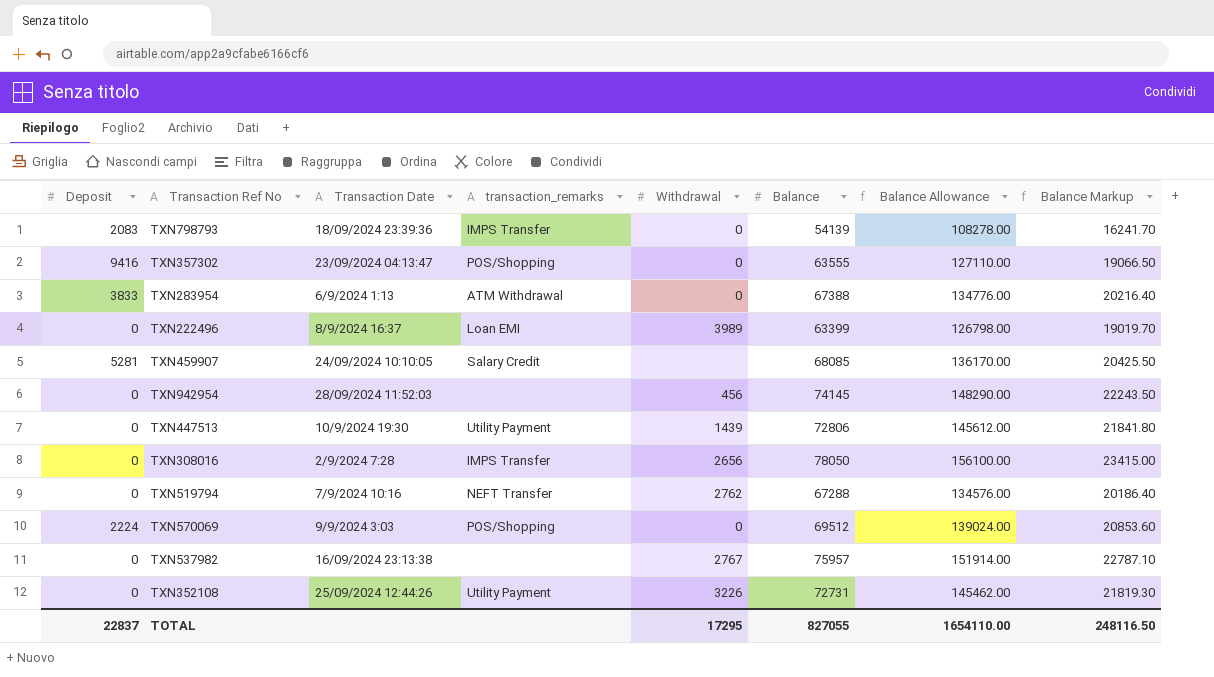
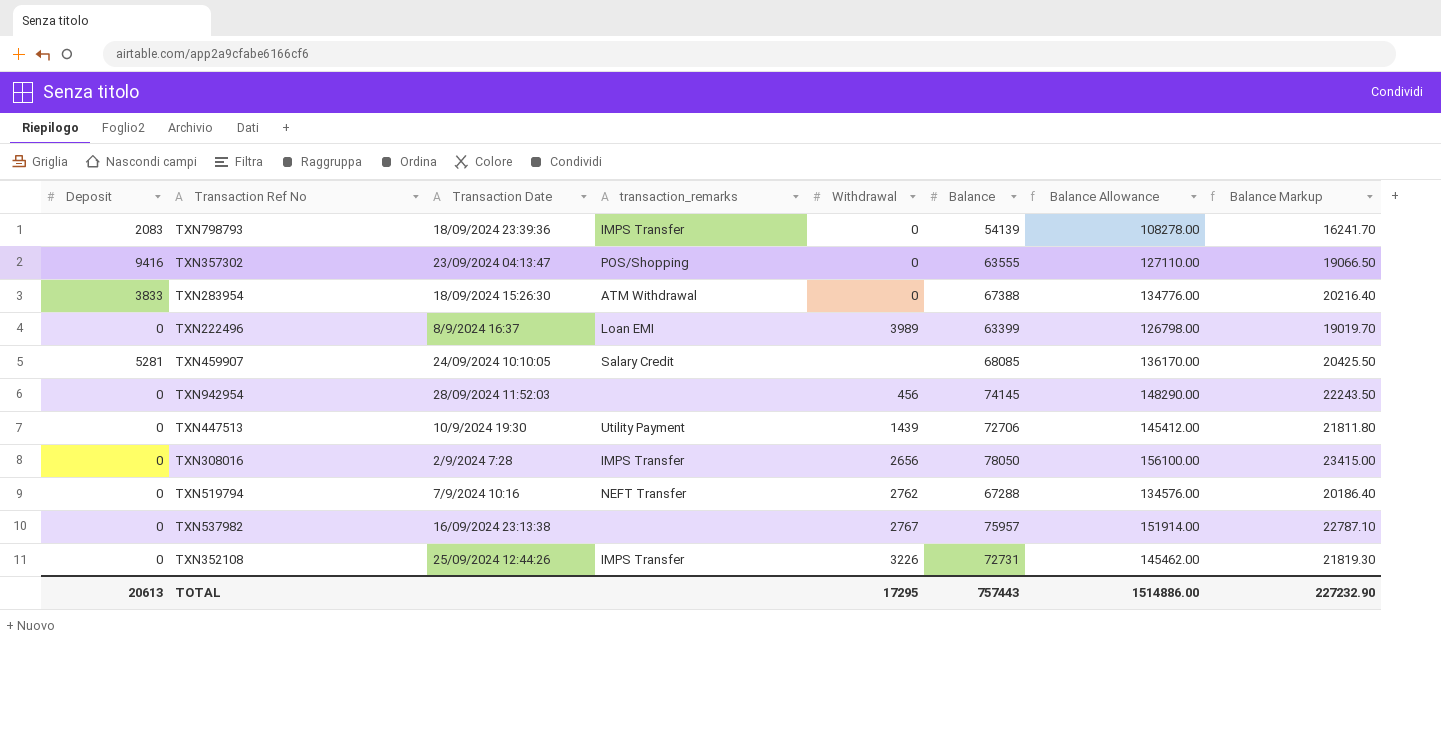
row TXN570069: 2224 | 9/9/2024 3:03 | POS/Shopping | 0 | 69512 | 139024.00 | 20853.60 -> none
TXN283954 | Transaction Date: 6/9/2024 1:13 -> 18/09/2024 15:26:30
TXN447513 | Balance: 72806 -> 72706
TXN447513 | Balance Allowance: 145612.00 -> 145412.00
TXN447513 | Balance Markup: 21841.80 -> 21811.80
TXN352108 | transaction_remarks: Utility Payment -> IMPS Transfer
TOTAL | Deposit: 22837 -> 20613
TOTAL | Balance: 827055 -> 757443
TOTAL | Balance Allowance: 1654110.00 -> 1514886.00
TOTAL | Balance Markup: 248116.50 -> 227232.90

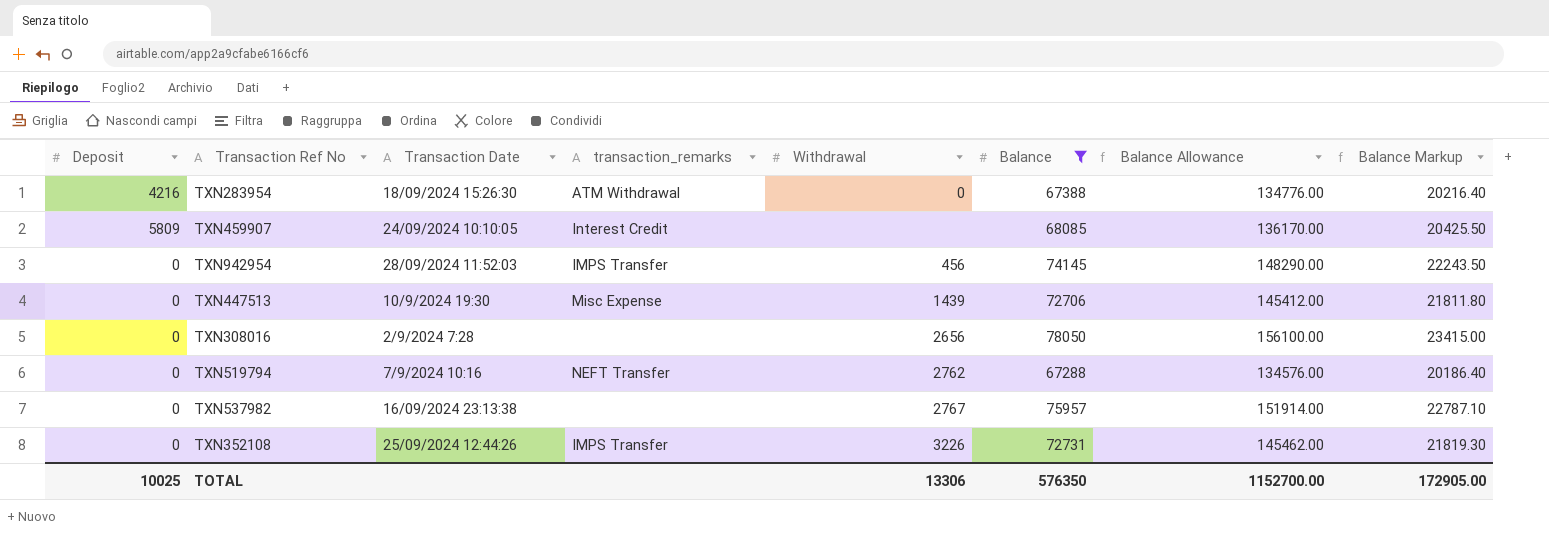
filter: none -> Balance >= 67288
TXN283954 | Deposit: 3833 -> 4216
TXN459907 | Deposit: 5281 -> 5809
TXN459907 | transaction_remarks: Salary Credit -> Interest Credit
TXN942954 | transaction_remarks: none -> IMPS Transfer
TXN447513 | transaction_remarks: Utility Payment -> Misc Expense
TXN308016 | transaction_remarks: IMPS Transfer -> none
TOTAL | Deposit: 20613 -> 10025
TOTAL | Withdrawal: 17295 -> 13306
TOTAL | Balance: 757443 -> 576350
TOTAL | Balance Allowance: 1514886.00 -> 1152700.00
TOTAL | Balance Markup: 227232.90 -> 172905.00

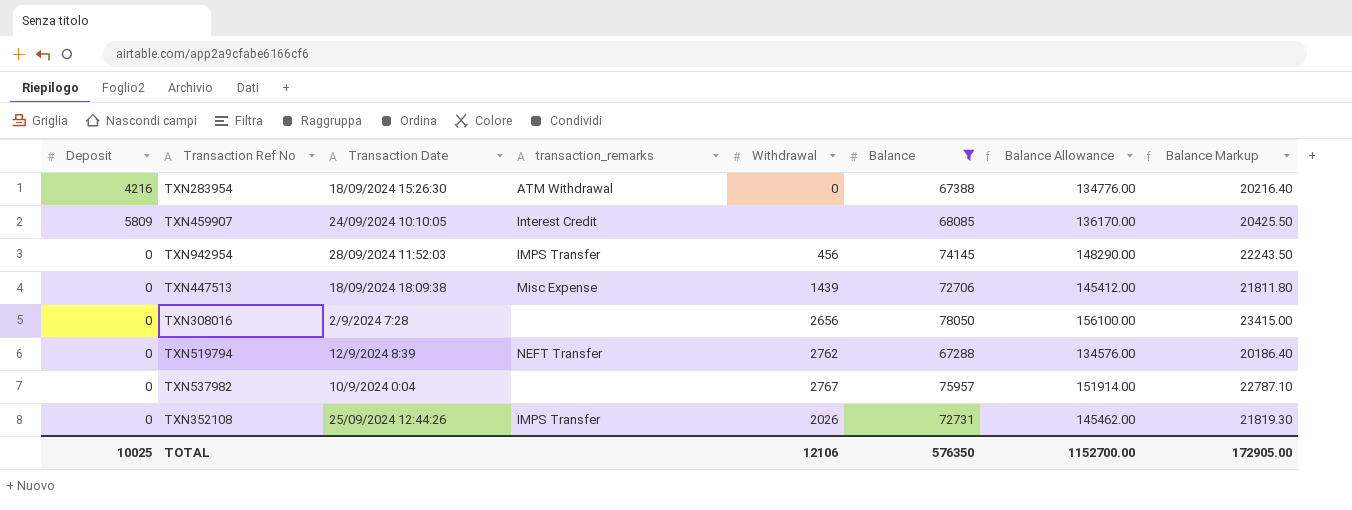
TXN447513 | Transaction Date: 10/9/2024 19:30 -> 18/09/2024 18:09:38
TXN519794 | Transaction Date: 7/9/2024 10:16 -> 12/9/2024 8:39
TXN537982 | Transaction Date: 16/09/2024 23:13:38 -> 10/9/2024 0:04
TXN352108 | Withdrawal: 3226 -> 2026
TOTAL | Withdrawal: 13306 -> 12106

